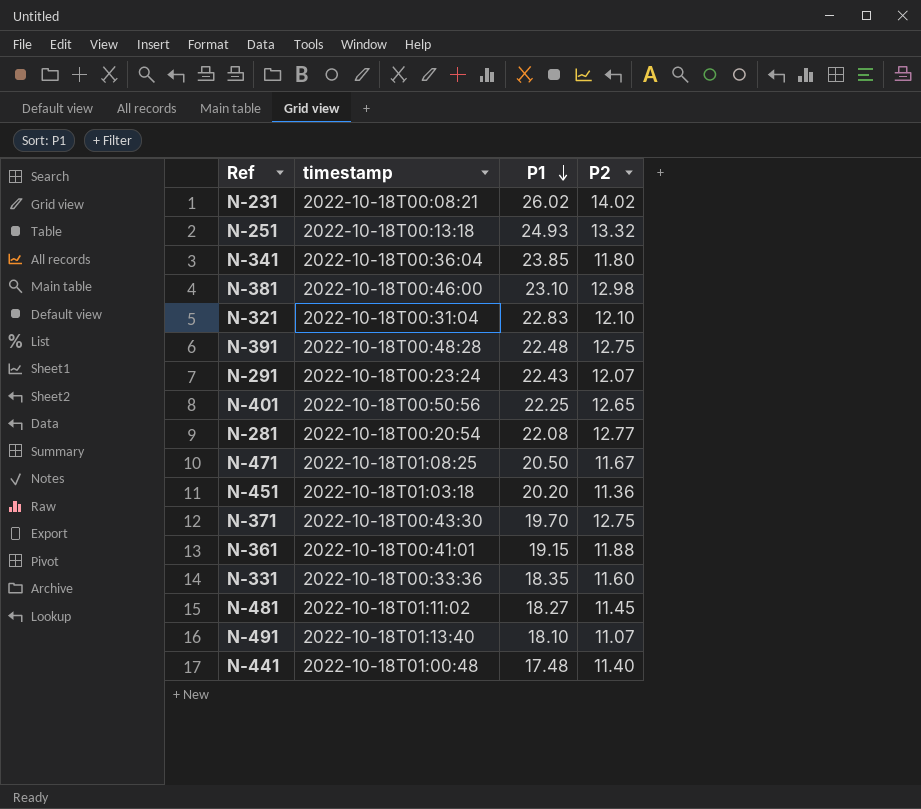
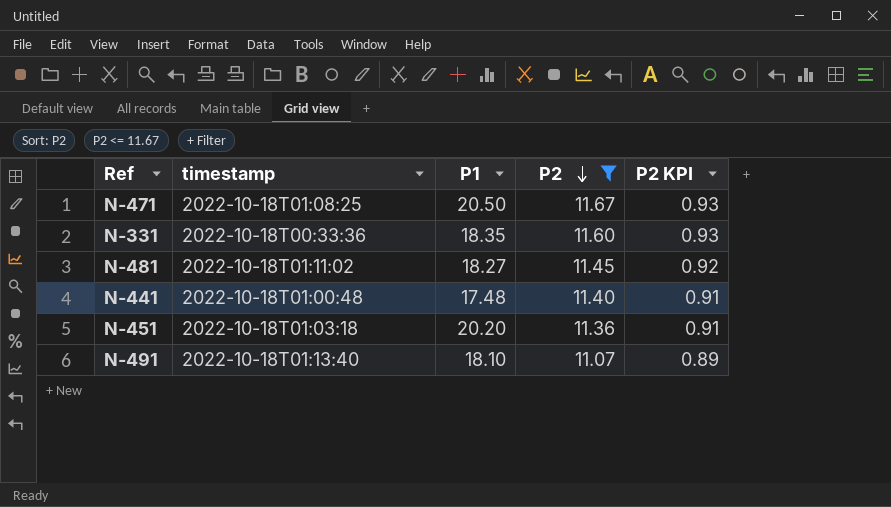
filter: none -> P2 <= 11.67
row order: P1 descending -> P2 descending
column P2 KPI | formula: none -> [P2] * 0.08

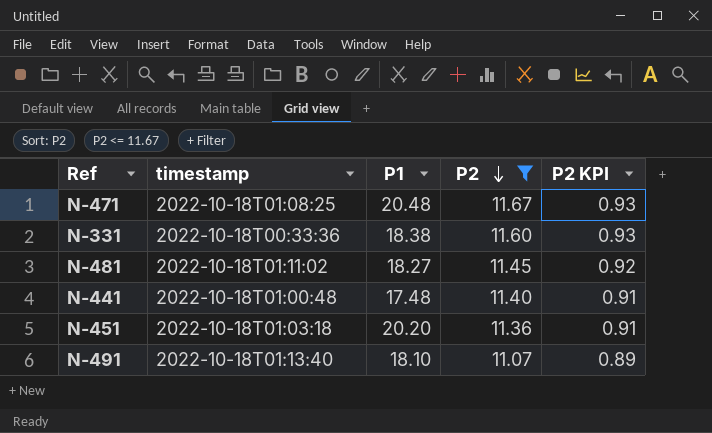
N-471 | P1: 20.50 -> 20.48
N-331 | P1: 18.35 -> 18.38

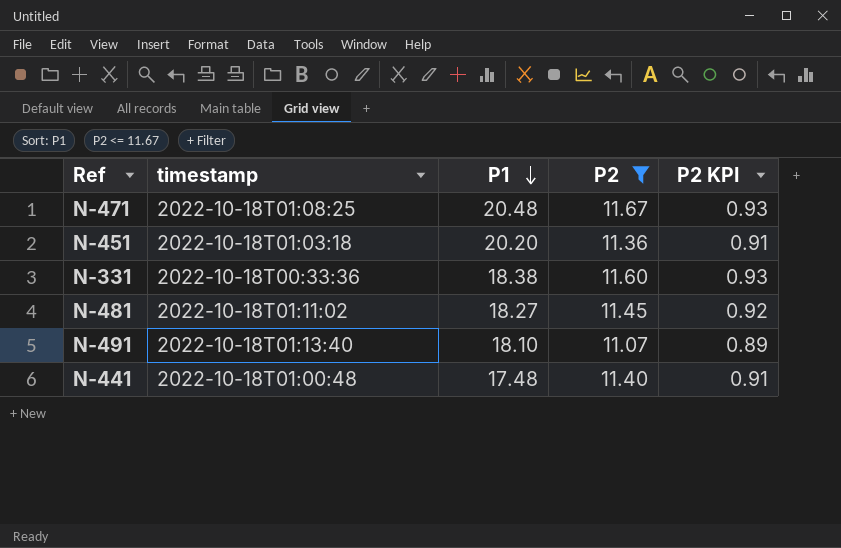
row order: P2 descending -> P1 descending

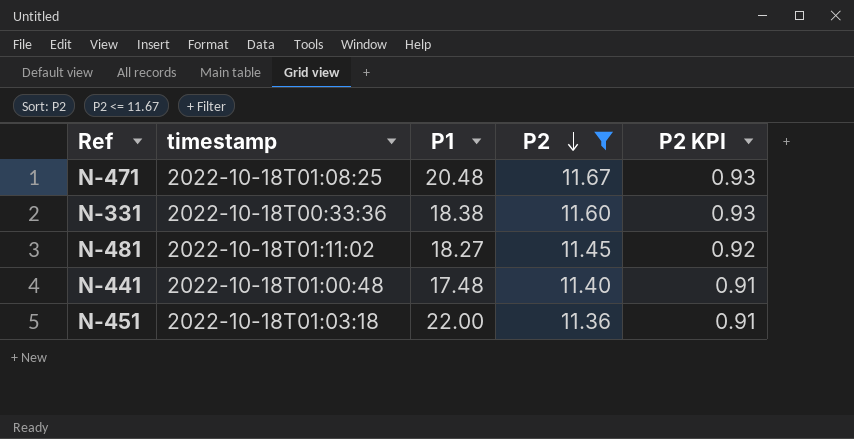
row order: P1 descending -> P2 descending
row N-491: 2022-10-18T01:13:40 | 18.10 | 11.07 | 0.89 -> none
N-451 | P1: 20.20 -> 22.00

